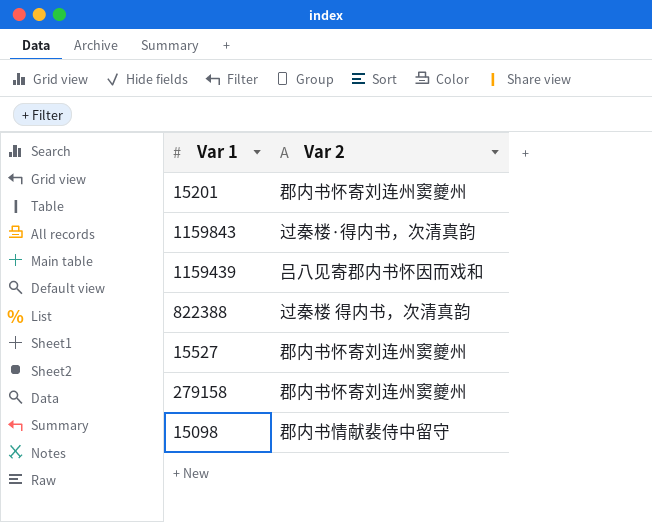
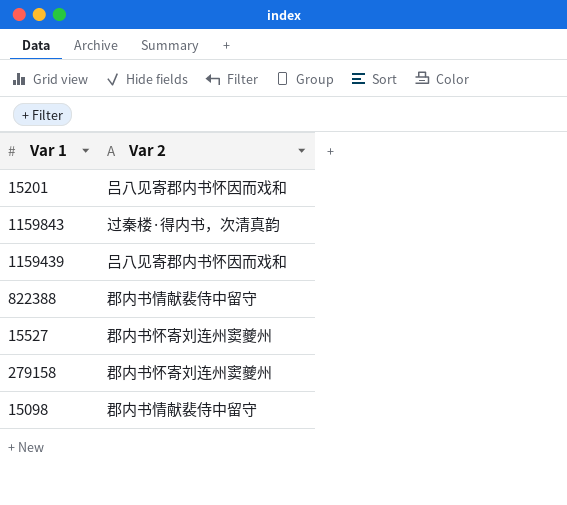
15201 | Var 2: 郡内书怀寄刘连州窦夔州 -> 吕八见寄郡内书怀因而戏和
822388 | Var 2: 过秦楼 得内书，次清真韵 -> 郡内书情献裴侍中留守

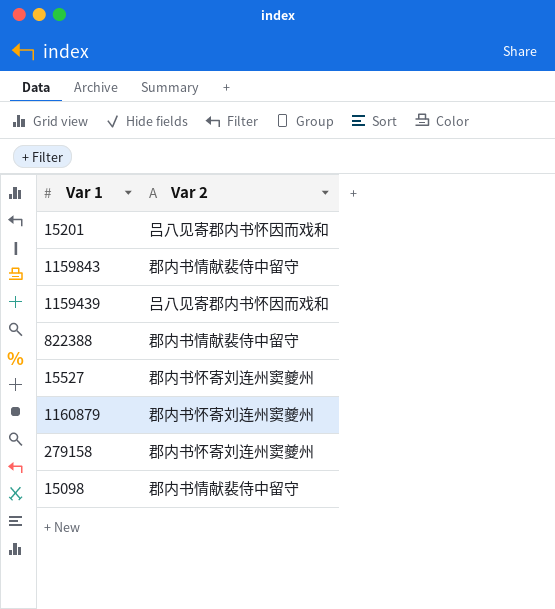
1159843 | Var 2: 过秦楼·得内书，次清真韵 -> 郡内书情献裴侍中留守
row 1160879: none -> 郡内书怀寄刘连州窦夔州

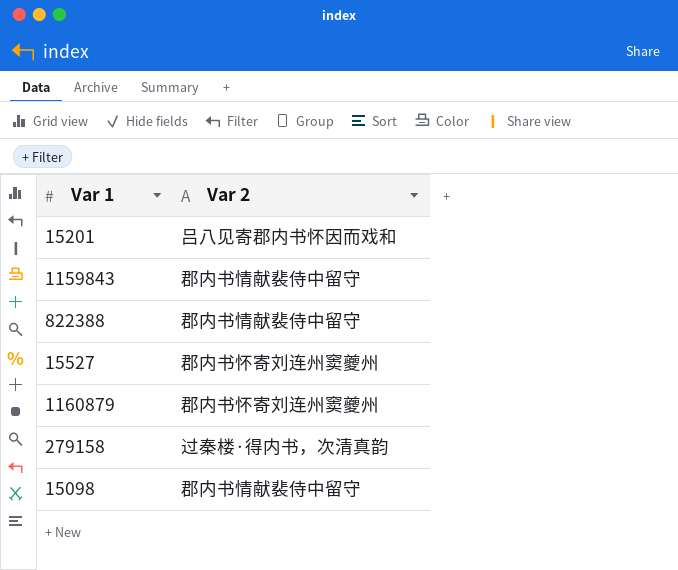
row 1159439: 吕八见寄郡内书怀因而戏和 -> none
279158 | Var 2: 郡内书怀寄刘连州窦夔州 -> 过秦楼·得内书，次清真韵

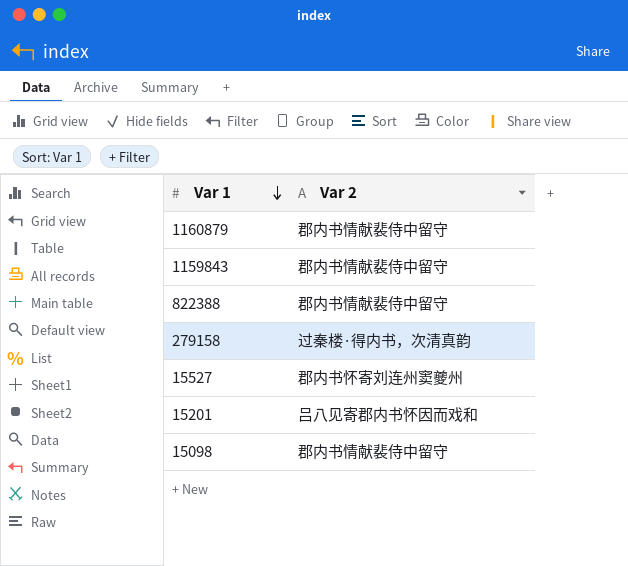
row order: none -> Var 1 descending
1160879 | Var 2: 郡内书怀寄刘连州窦夔州 -> 郡内书情献裴侍中留守

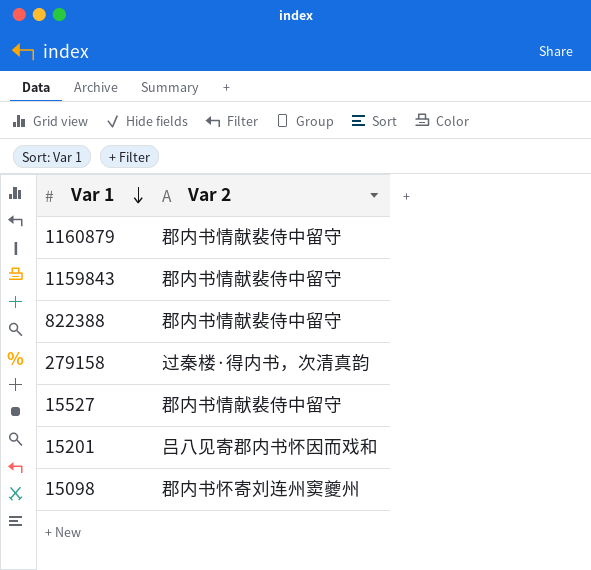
15527 | Var 2: 郡内书怀寄刘连州窦夔州 -> 郡内书情献裴侍中留守
15098 | Var 2: 郡内书情献裴侍中留守 -> 郡内书怀寄刘连州窦夔州

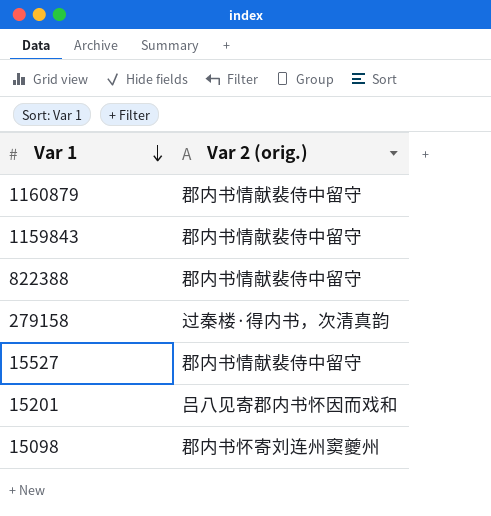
column name: Var 2 -> Var 2 (orig.)

